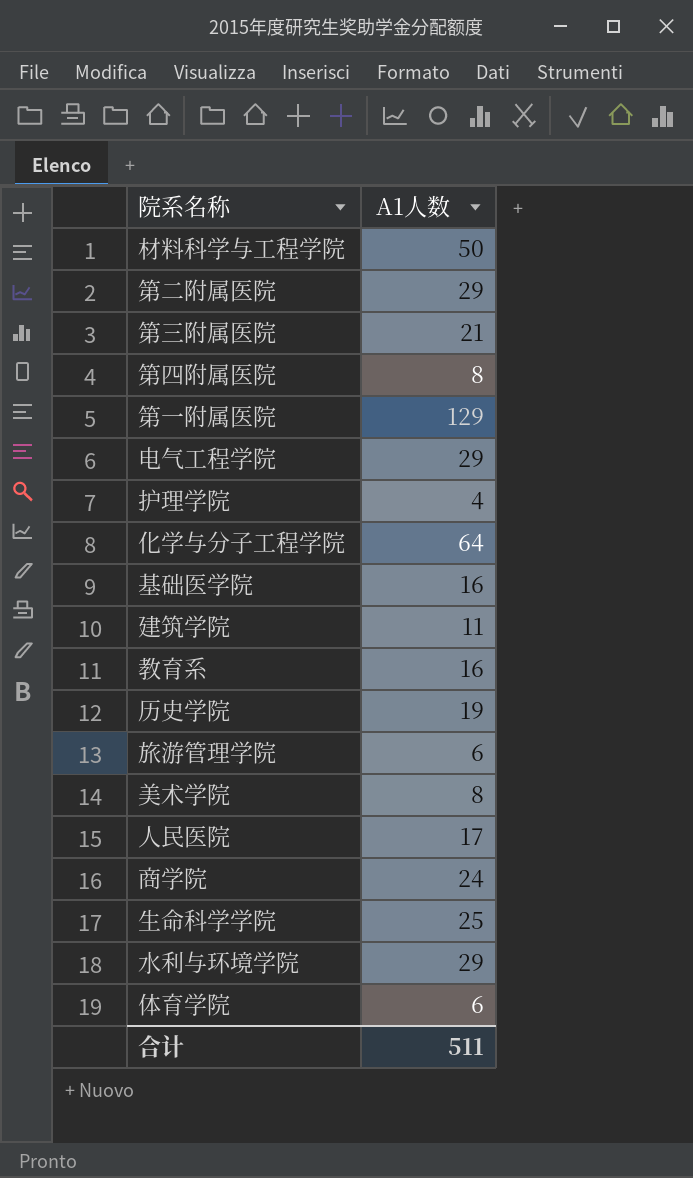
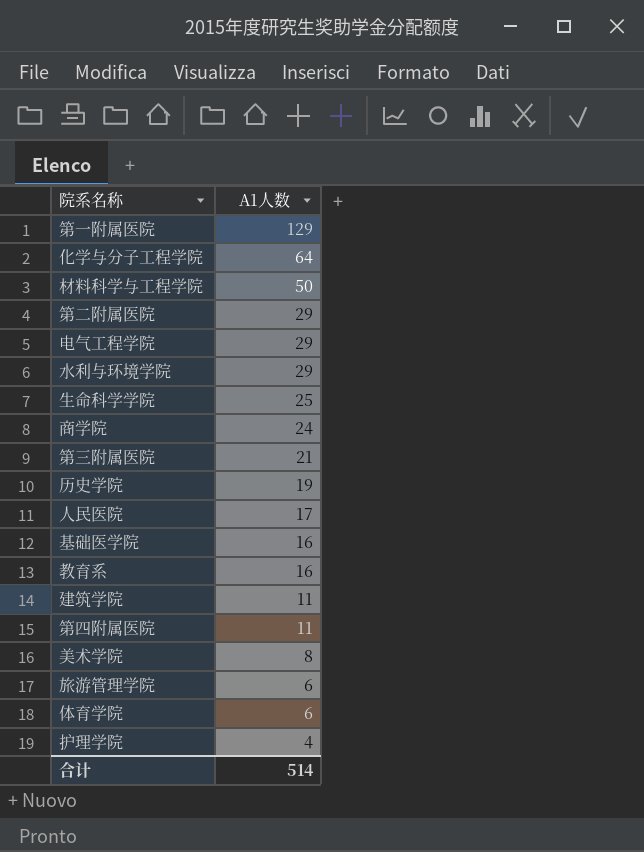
row order: none -> A1人数 descending
第四附属医院 | A1人数: 8 -> 11
合计 | A1人数: 511 -> 514

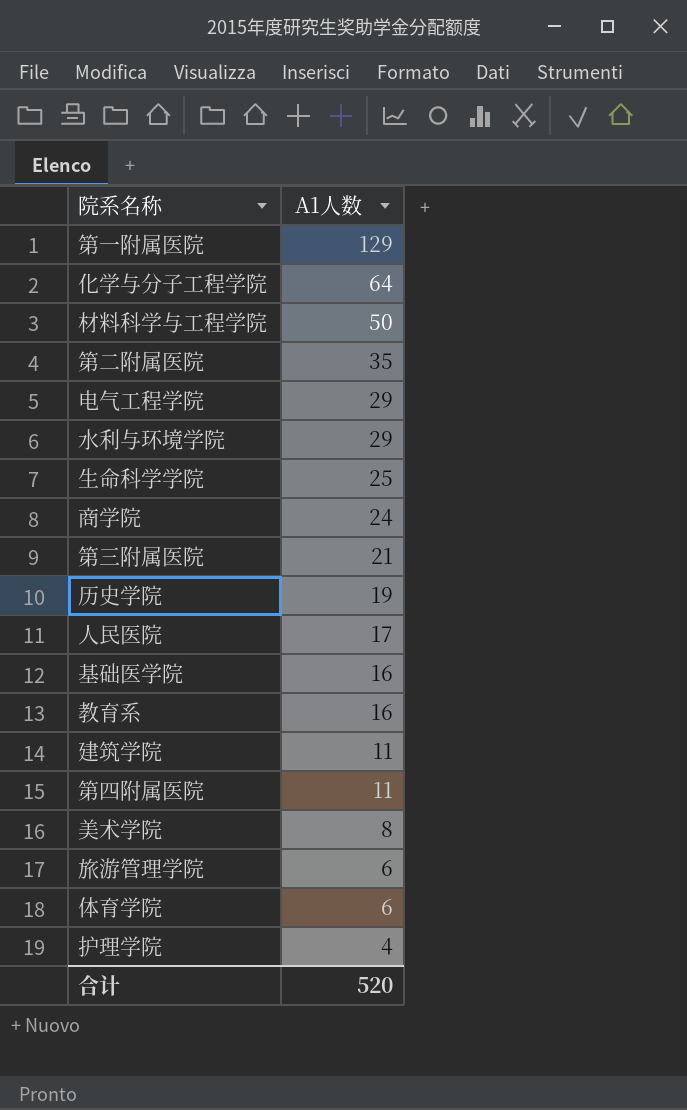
第二附属医院 | A1人数: 29 -> 35
合计 | A1人数: 514 -> 520

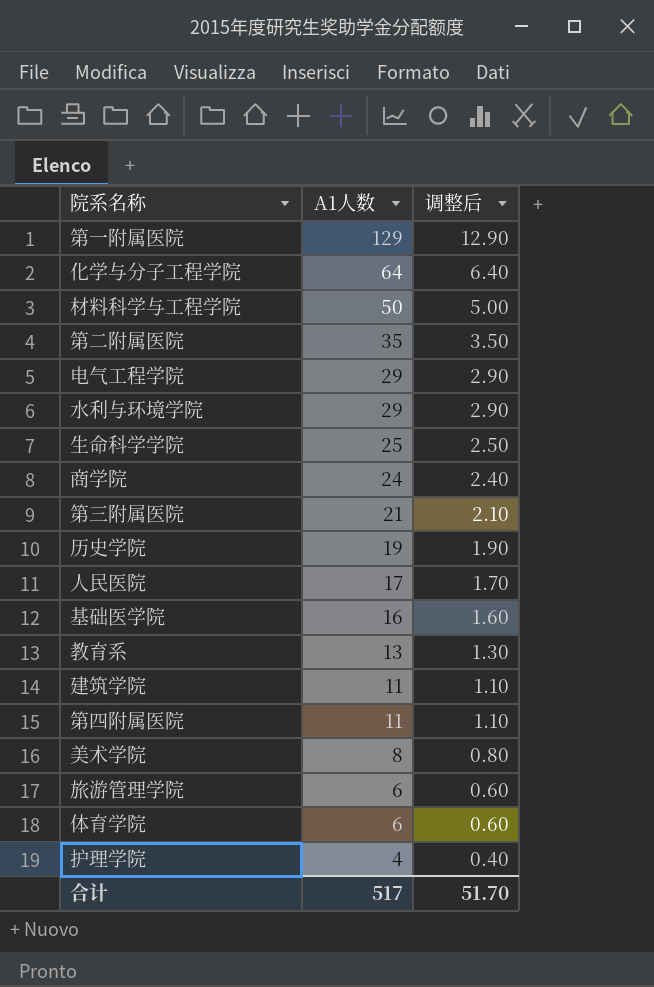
column 调整后 | formula: none -> [A1人数] * 0.1
教育系 | A1人数: 16 -> 13
合计 | A1人数: 520 -> 517

